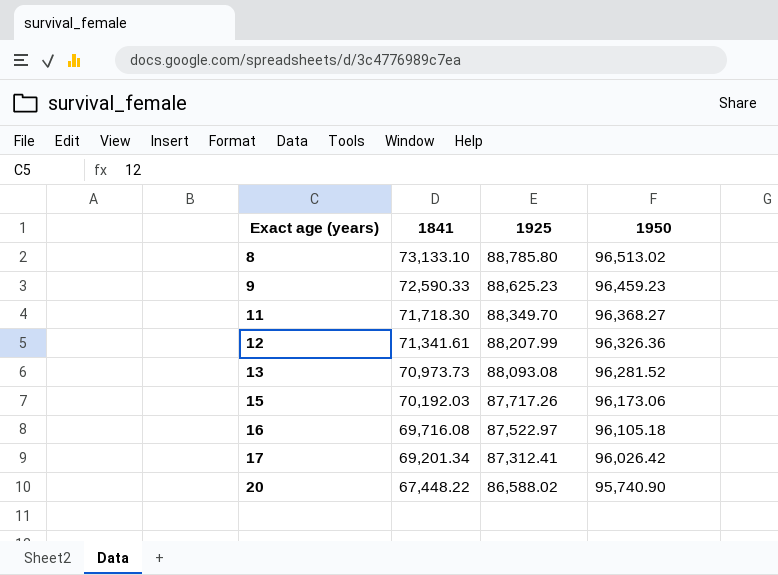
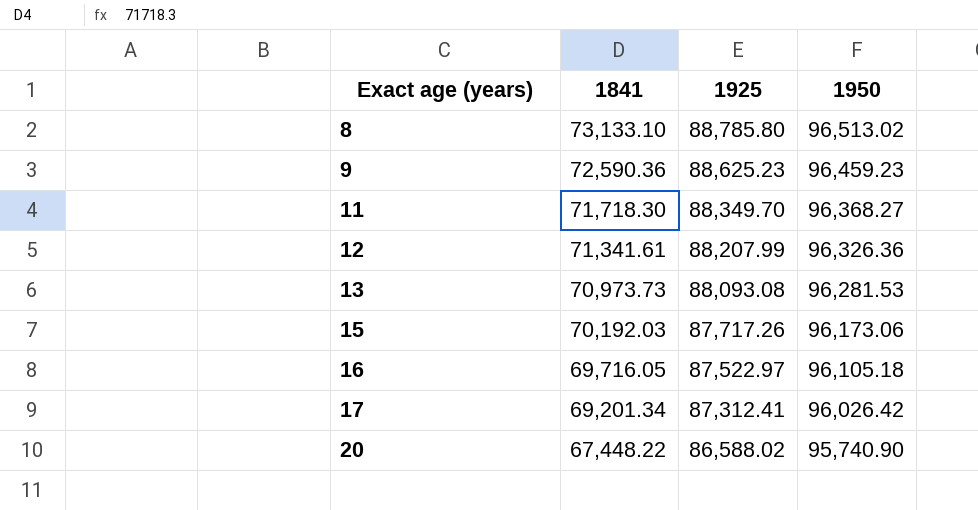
9 | 1841: 72,590.33 -> 72,590.36
13 | 1950: 96,281.52 -> 96,281.53
16 | 1841: 69,716.08 -> 69,716.05

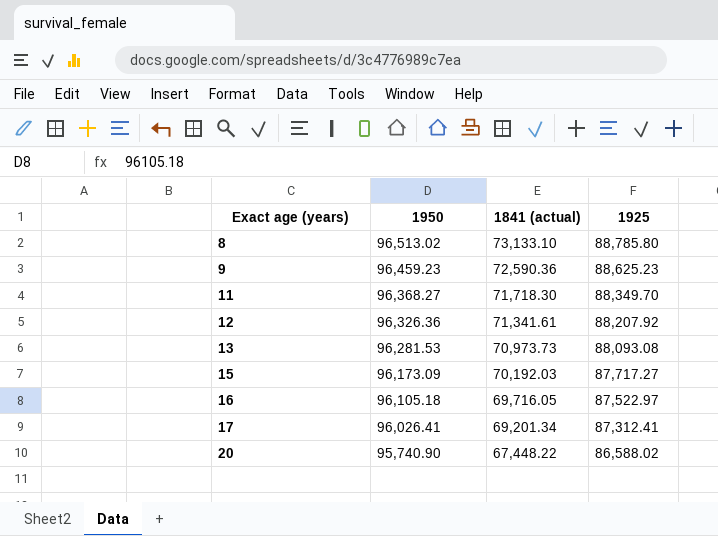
column 1950 | position: 4 -> 2
column name: 1841 -> 1841 (actual)
12 | 1925: 88,207.99 -> 88,207.92
15 | 1950: 96,173.06 -> 96,173.09
15 | 1925: 87,717.26 -> 87,717.27
17 | 1950: 96,026.42 -> 96,026.41

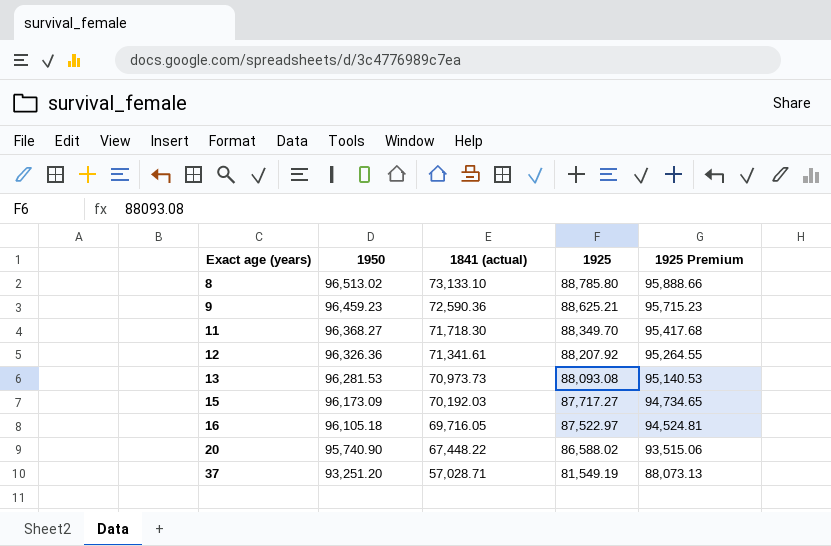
column 1925 Premium | formula: none -> [1925] * 1.08
row 17: 96,026.41 | 69,201.34 | 87,312.41 -> none
9 | 1925: 88,625.23 -> 88,625.21
row 37: none -> 93,251.20 | 57,028.71 | 81,549.19 | 88,073.13

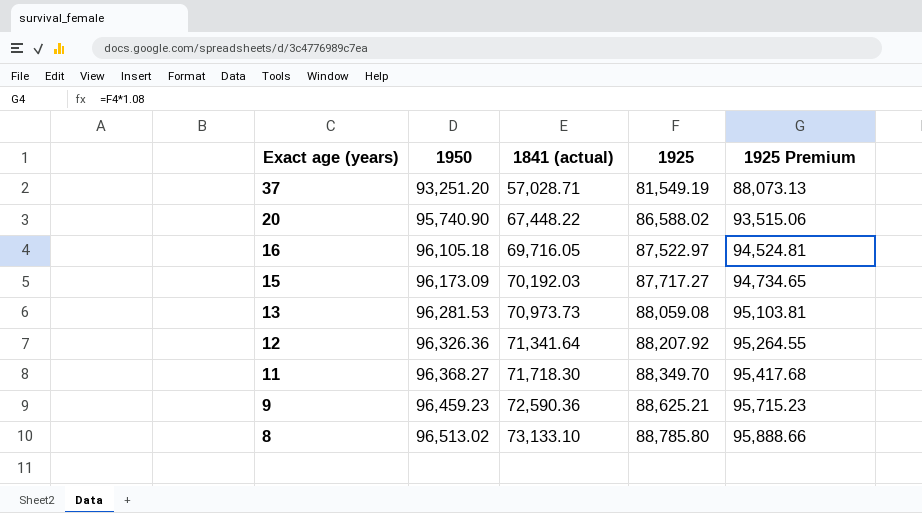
row order: Exact age (years) ascending -> Exact age (years) descending
13 | 1925: 88,093.08 -> 88,059.08
13 | 1925 Premium: 95,140.53 -> 95,103.81
12 | 1841 (actual): 71,341.61 -> 71,341.64

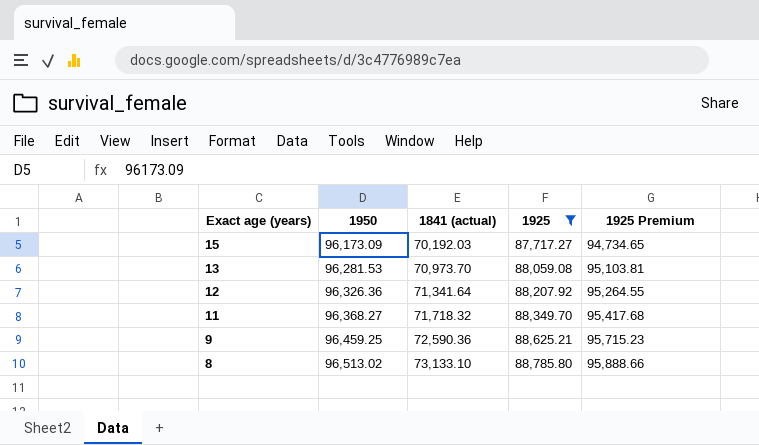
filter: none -> 1925 >= 87,717.27
13 | 1841 (actual): 70,973.73 -> 70,973.70
11 | 1841 (actual): 71,718.30 -> 71,718.32
9 | 1950: 96,459.23 -> 96,459.25

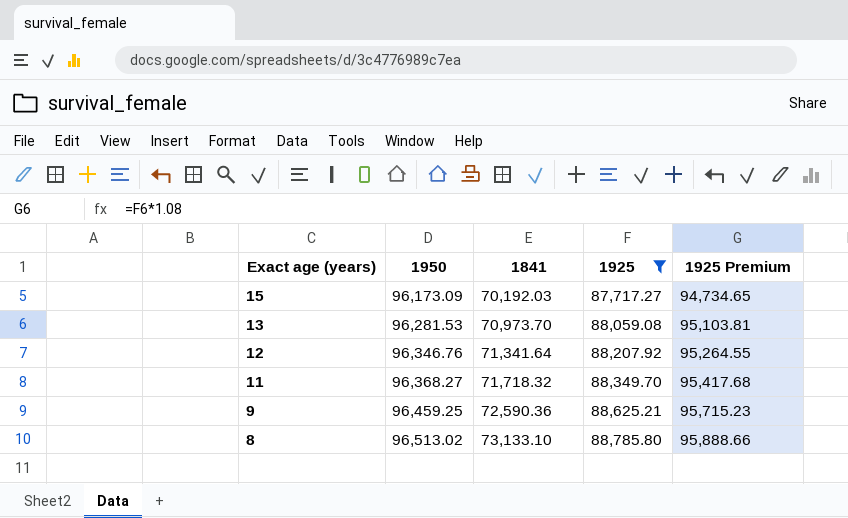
column name: 1841 (actual) -> 1841
12 | 1950: 96,326.36 -> 96,346.76

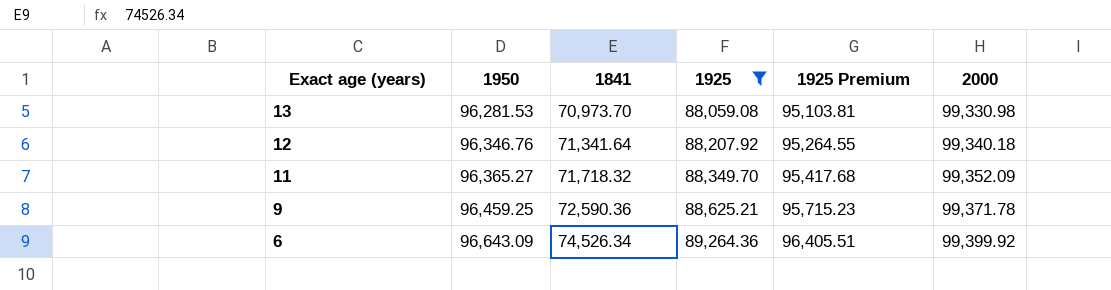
column 2000 | position: none -> 6
row 15: 96,173.09 | 70,192.03 | 87,717.27 | 94,734.65 -> none
row 8: 96,513.02 | 73,133.10 | 88,785.80 | 95,888.66 -> none
11 | 1950: 96,368.27 -> 96,365.27
row 6: none -> 96,643.09 | 74,526.34 | 89,264.36 | 96,405.51 | 99,399.92

